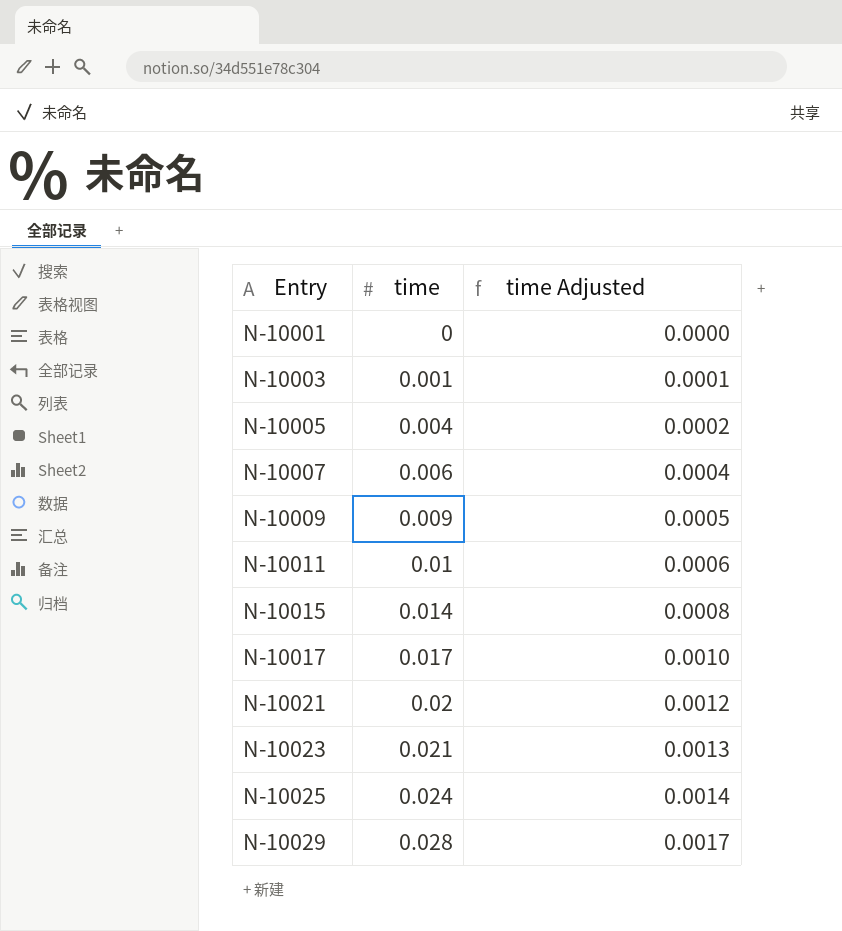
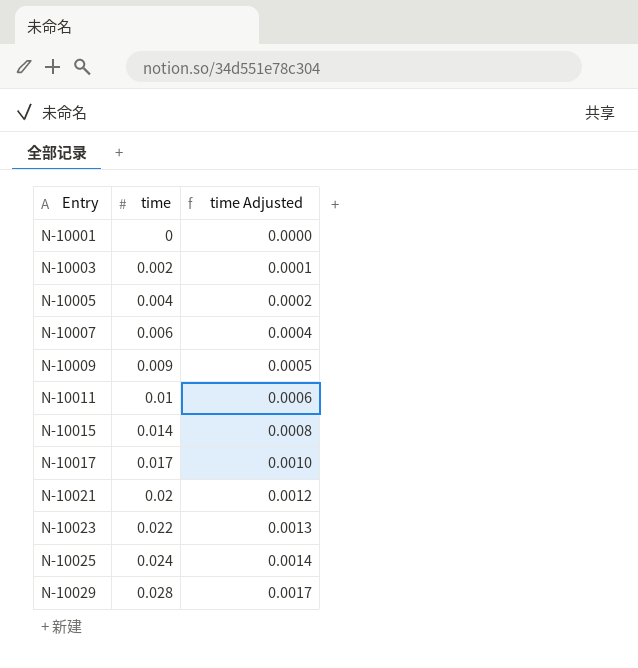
N-10003 | time: 0.001 -> 0.002
N-10023 | time: 0.021 -> 0.022

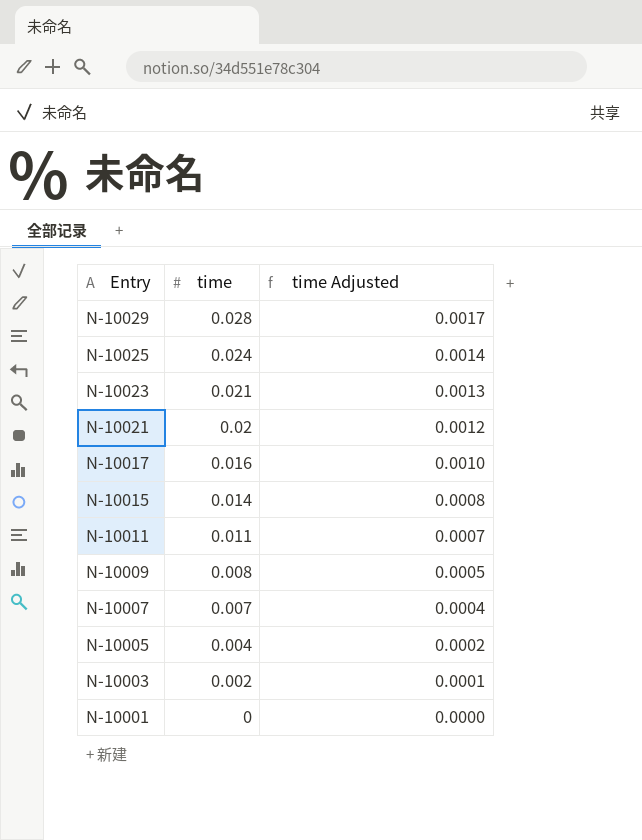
row order: Entry ascending -> Entry descending
N-10023 | time: 0.022 -> 0.021
N-10017 | time: 0.017 -> 0.016
N-10011 | time: 0.01 -> 0.011
N-10011 | time Adjusted: 0.0006 -> 0.0007
N-10009 | time: 0.009 -> 0.008
N-10007 | time: 0.006 -> 0.007

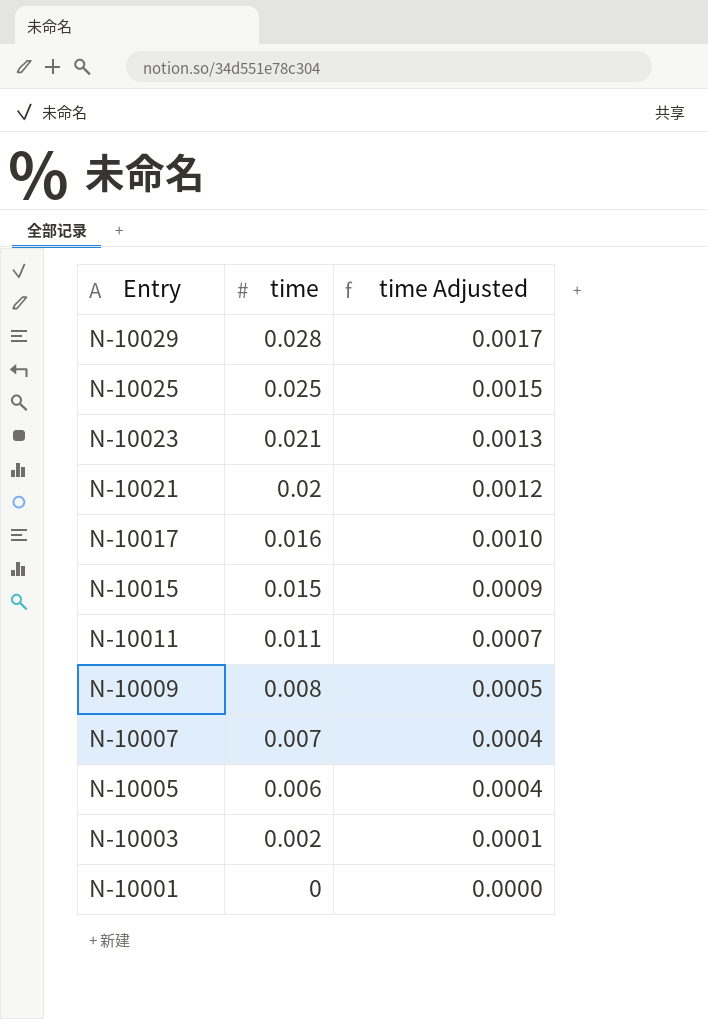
N-10025 | time: 0.024 -> 0.025
N-10025 | time Adjusted: 0.0014 -> 0.0015
N-10015 | time: 0.014 -> 0.015
N-10015 | time Adjusted: 0.0008 -> 0.0009
N-10005 | time: 0.004 -> 0.006
N-10005 | time Adjusted: 0.0002 -> 0.0004

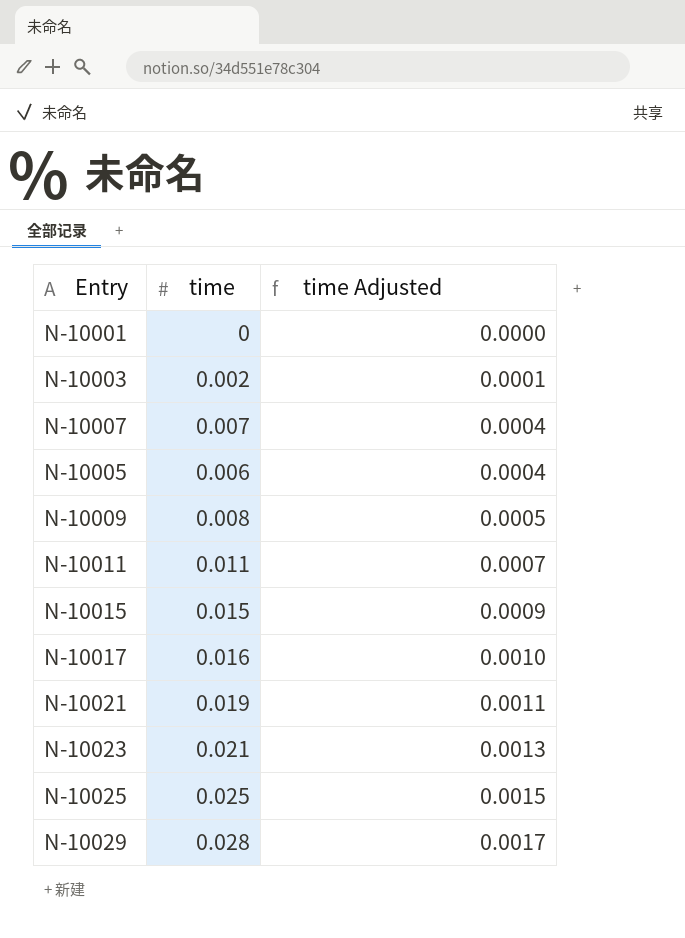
row order: Entry descending -> time Adjusted ascending
N-10021 | time: 0.02 -> 0.019
N-10021 | time Adjusted: 0.0012 -> 0.0011

